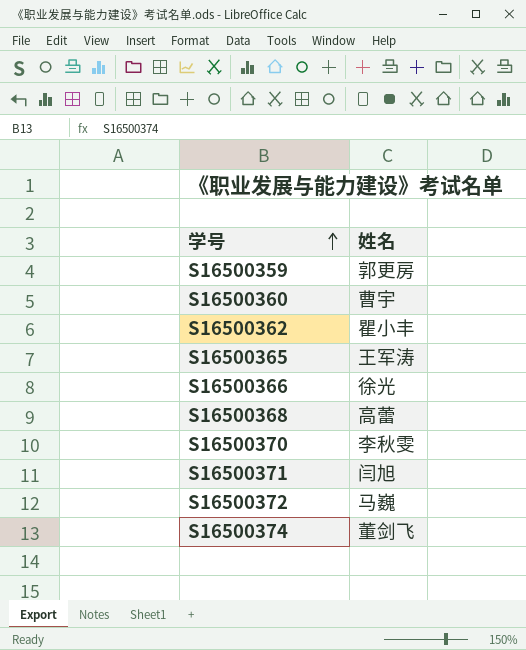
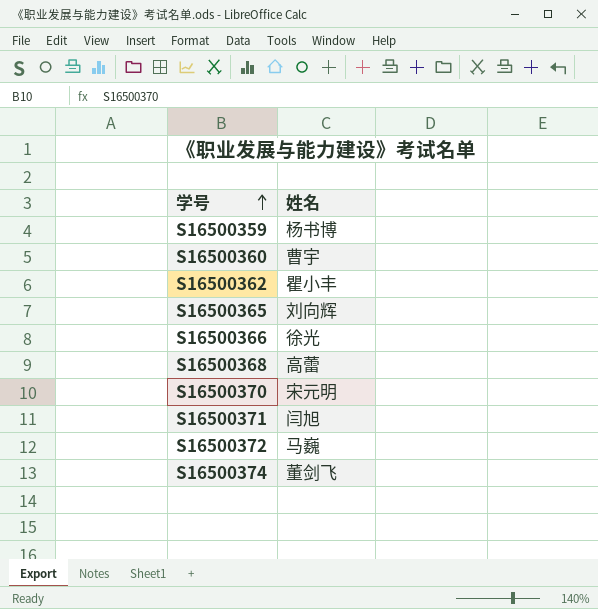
S16500359 | 姓名: 郭更房 -> 杨书博
S16500365 | 姓名: 王军涛 -> 刘向辉
S16500370 | 姓名: 李秋雯 -> 宋元明

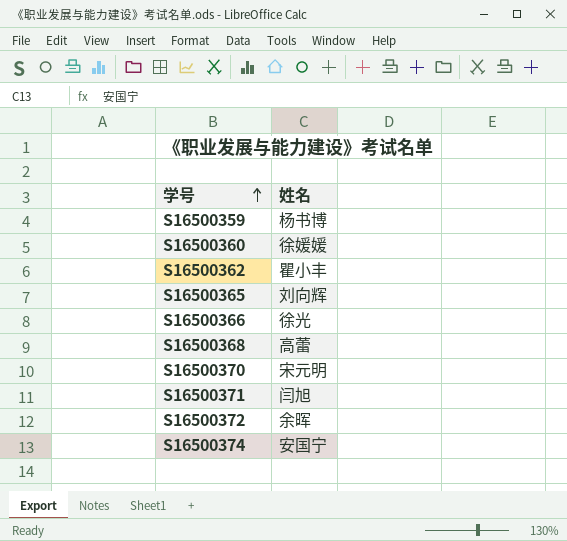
S16500360 | 姓名: 曹宇 -> 徐媛媛
S16500372 | 姓名: 马巍 -> 余晖
S16500374 | 姓名: 董剑飞 -> 安国宁

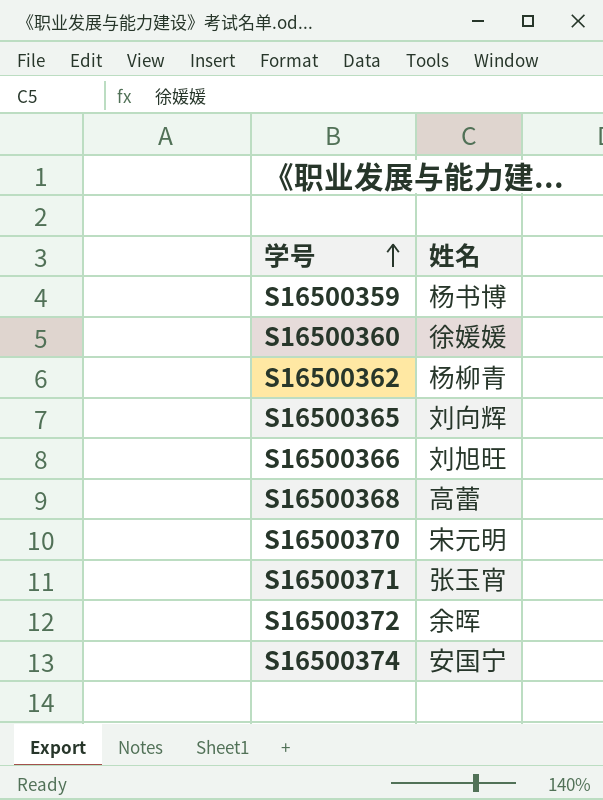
S16500362 | 姓名: 瞿小丰 -> 杨柳青
S16500366 | 姓名: 徐光 -> 刘旭旺
S16500371 | 姓名: 闫旭 -> 张玉宵

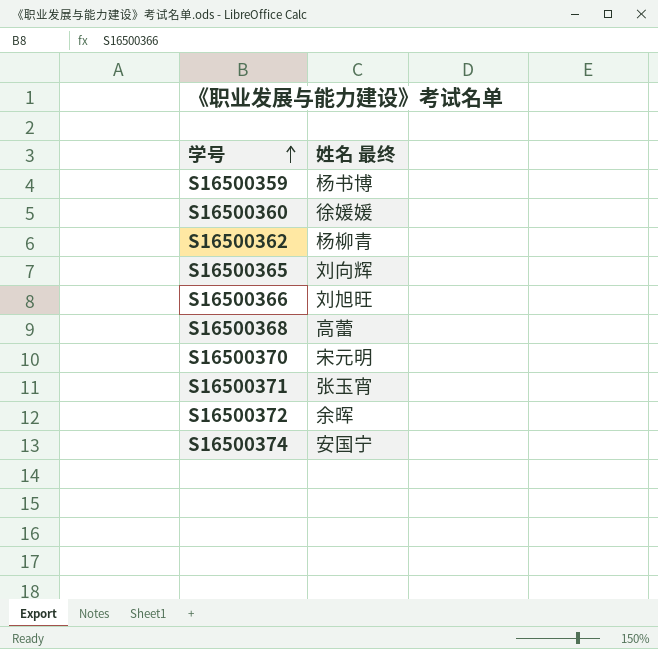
column name: 姓名 -> 姓名 最终

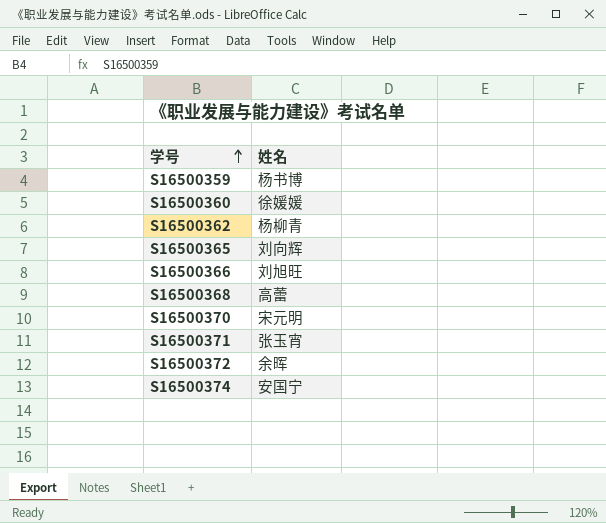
column name: 姓名 最终 -> 姓名

